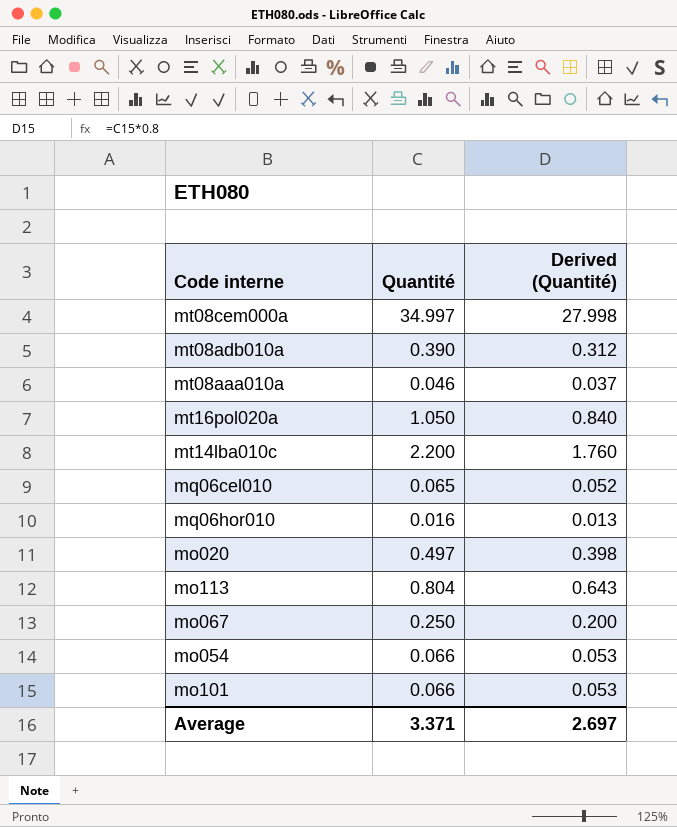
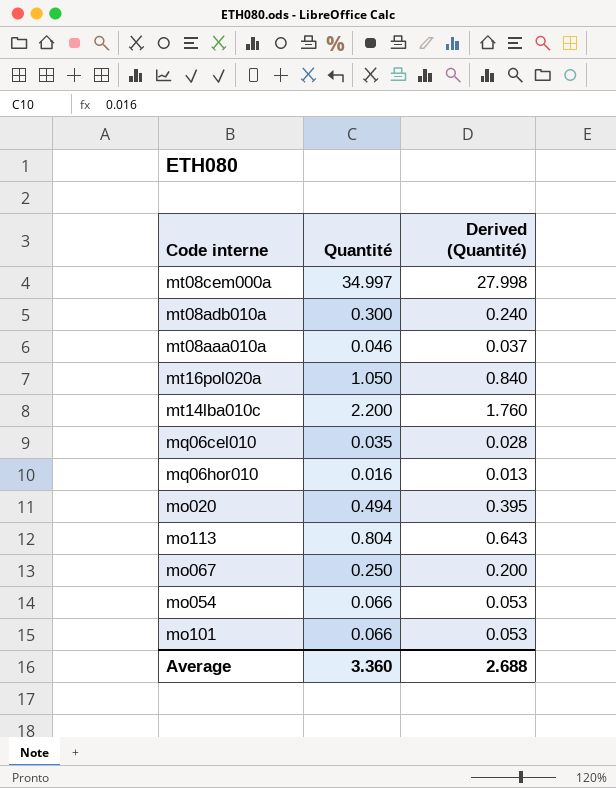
mt08adb010a | Quantité: 0.390 -> 0.300
mt08adb010a | Derived (Quantité): 0.312 -> 0.240
mq06cel010 | Quantité: 0.065 -> 0.035
mq06cel010 | Derived (Quantité): 0.052 -> 0.028
mo020 | Quantité: 0.497 -> 0.494
mo020 | Derived (Quantité): 0.398 -> 0.395
Average | Quantité: 3.371 -> 3.360
Average | Derived (Quantité): 2.697 -> 2.688

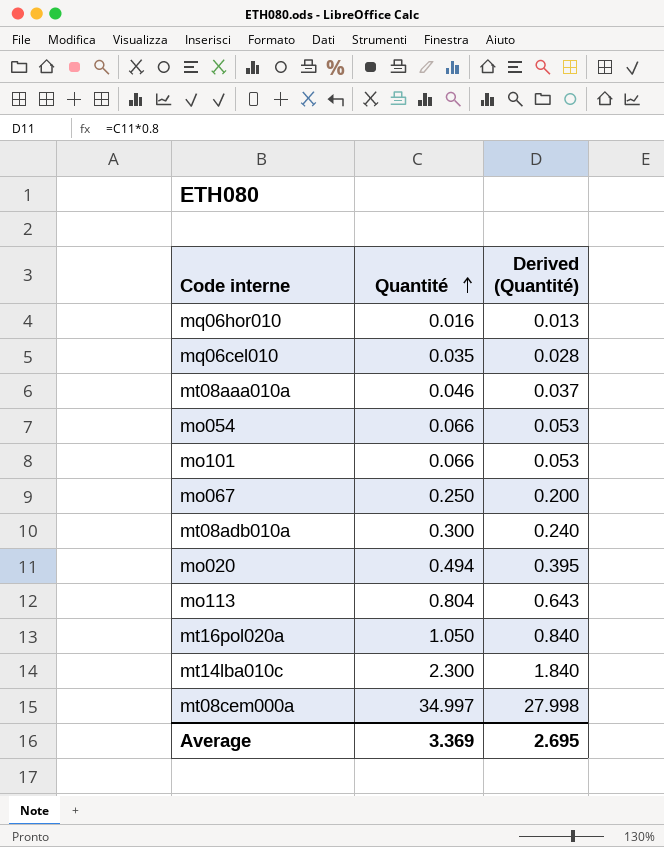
row order: none -> Quantité ascending
mt14lba010c | Quantité: 2.200 -> 2.300
mt14lba010c | Derived (Quantité): 1.760 -> 1.840
Average | Quantité: 3.360 -> 3.369
Average | Derived (Quantité): 2.688 -> 2.695

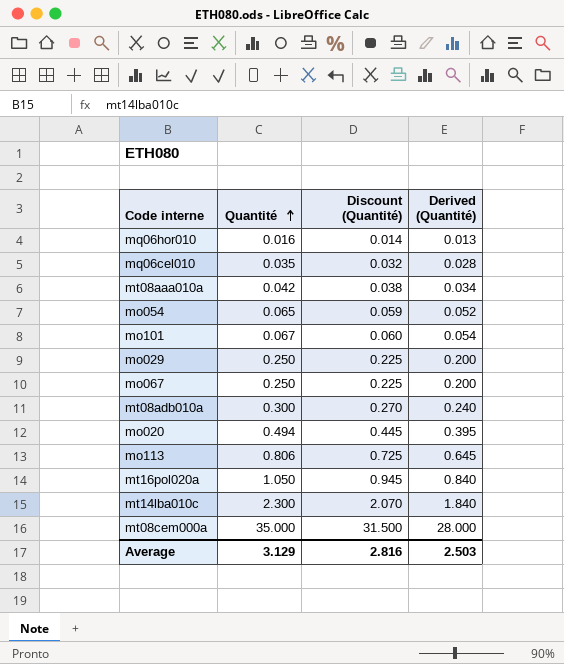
column Discount (Quantité) | formula: none -> [Quantité] * 0.9
mt08aaa010a | Quantité: 0.046 -> 0.042
mt08aaa010a | Derived (Quantité): 0.037 -> 0.034
mo054 | Quantité: 0.066 -> 0.065
mo054 | Derived (Quantité): 0.053 -> 0.052
mo101 | Quantité: 0.066 -> 0.067
mo101 | Derived (Quantité): 0.053 -> 0.054
row mo029: none -> 0.250 | 0.225 | 0.200
mo113 | Quantité: 0.804 -> 0.806
mo113 | Derived (Quantité): 0.643 -> 0.645
mt08cem000a | Quantité: 34.997 -> 35.000
mt08cem000a | Derived (Quantité): 27.998 -> 28.000
Average | Quantité: 3.369 -> 3.129
Average | Derived (Quantité): 2.695 -> 2.503

